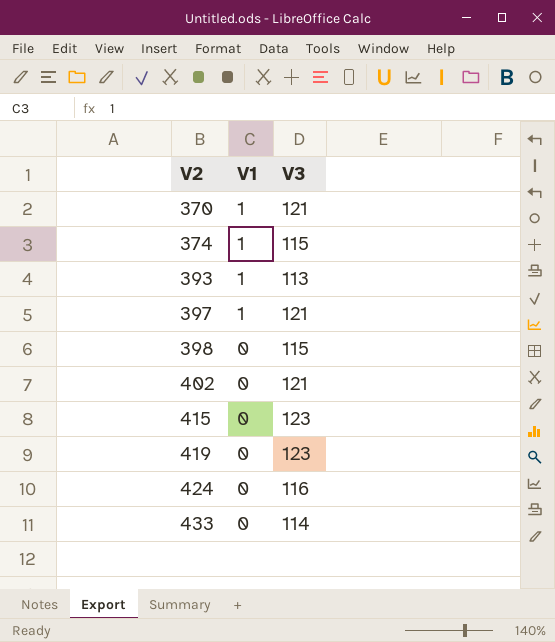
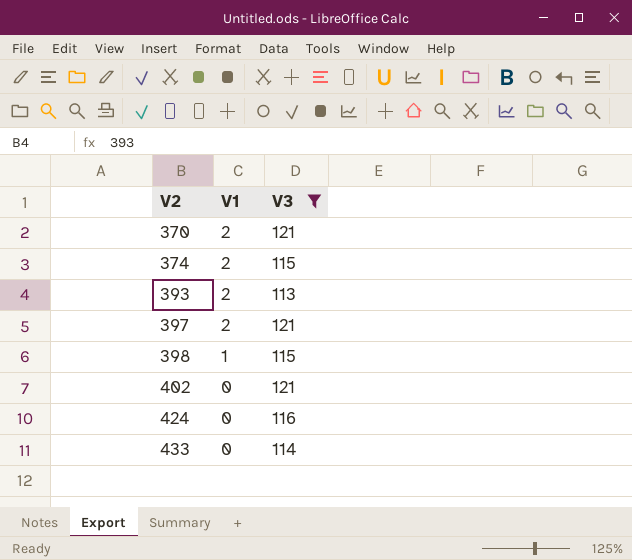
filter: none -> V3 != 123
370 | V1: 1 -> 2
374 | V1: 1 -> 2
393 | V1: 1 -> 2
397 | V1: 1 -> 2
398 | V1: 0 -> 1

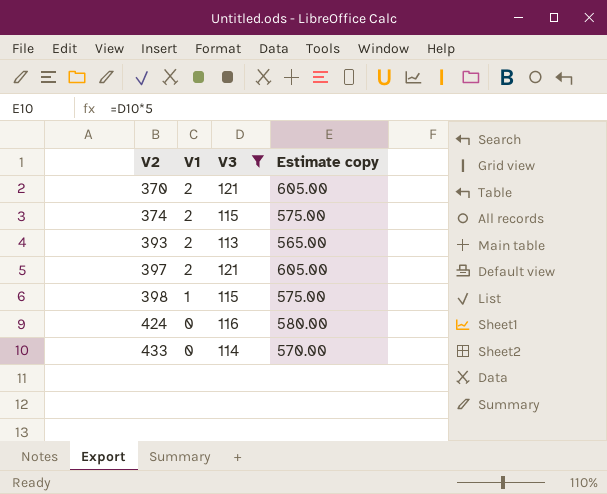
column Estimate copy | formula: none -> [V3] * 5
row 402: 0 | 121 -> none

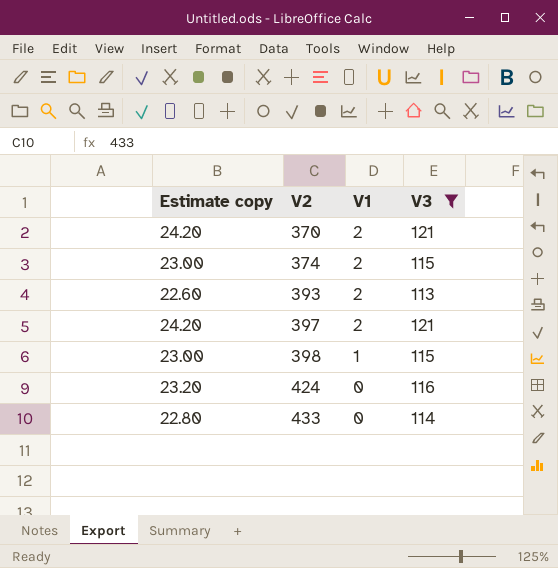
column Estimate copy | formula: [V3] * 5 -> [V3] * 0.2
column Estimate copy | position: 4 -> 1

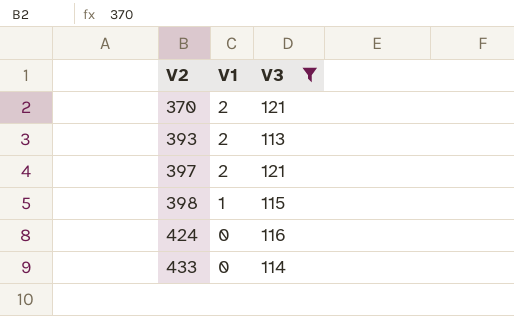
column Estimate copy | formula: [V3] * 0.2 -> none
row 374: 23.00 | 2 | 115 -> none

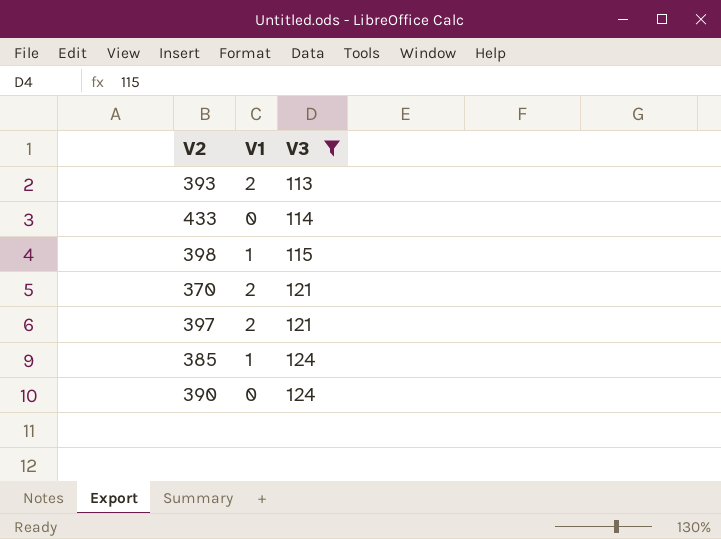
row order: V2 ascending -> V3 ascending
row 424: 0 | 116 -> none
row 385: none -> 1 | 124
row 390: none -> 0 | 124

